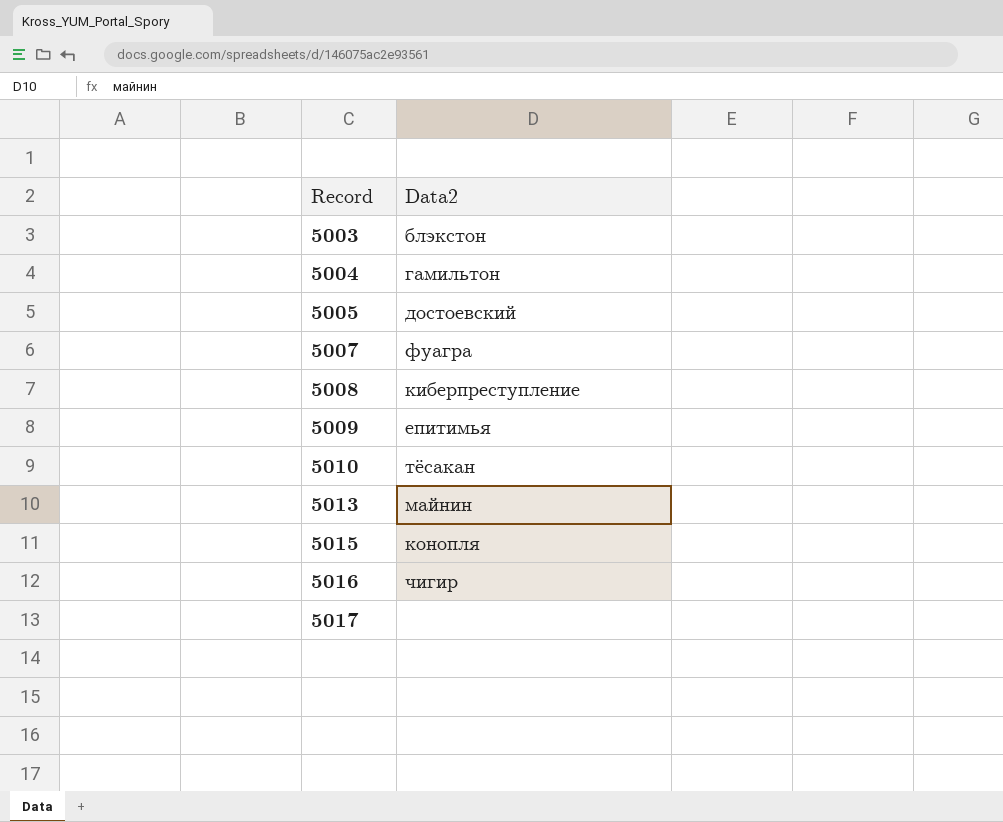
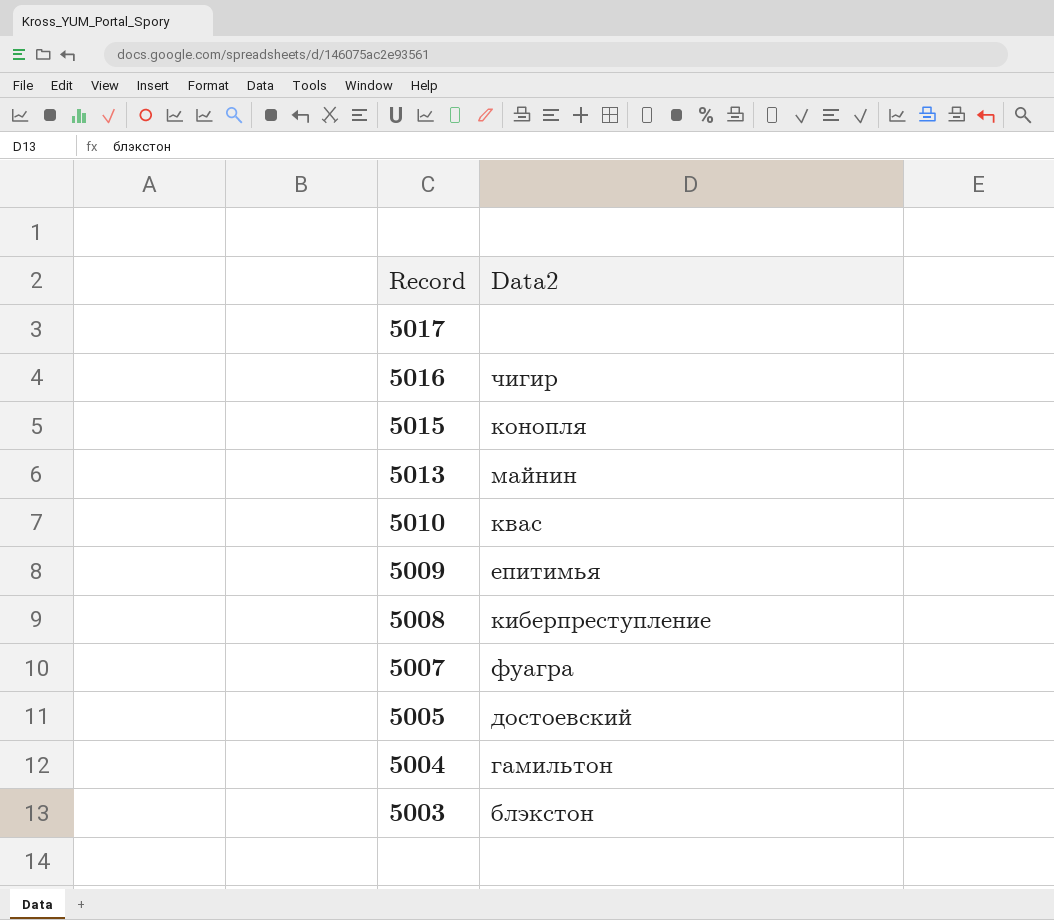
row order: Record ascending -> Record descending
5010 | Data2: тёсакан -> квас

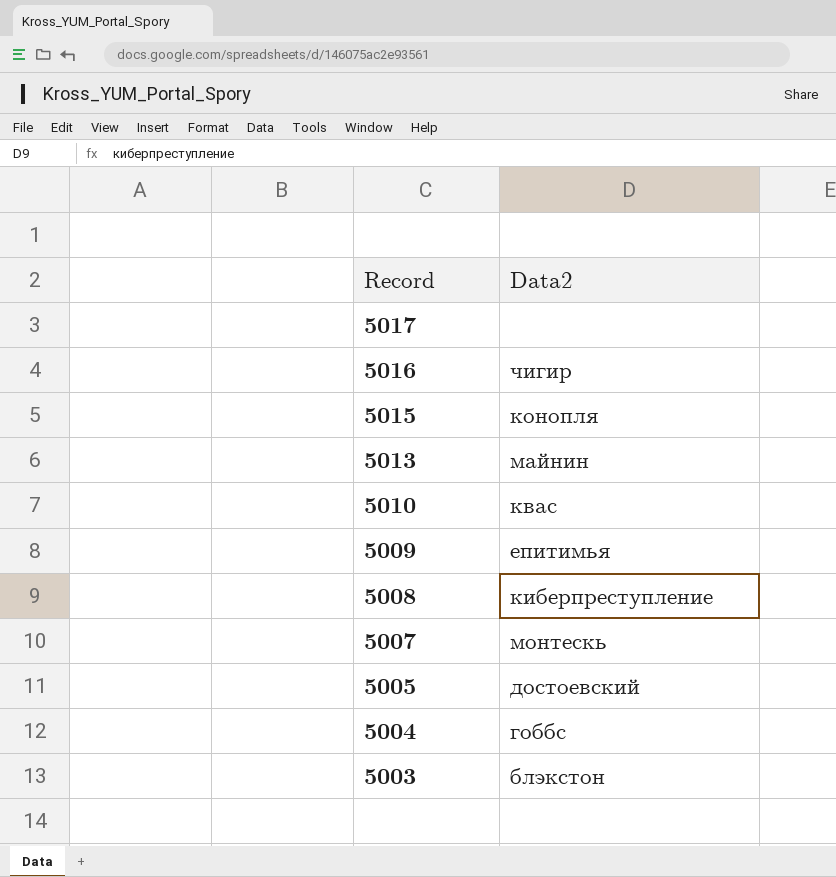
5007 | Data2: фуагра -> монтескь
5004 | Data2: гамильтон -> гоббс

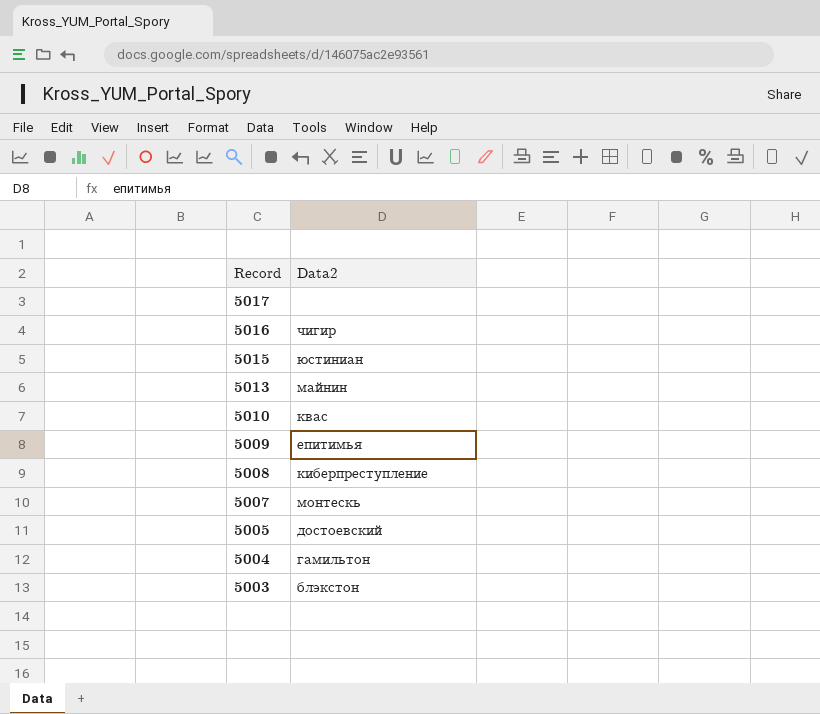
5015 | Data2: конопля -> юстиниан
5004 | Data2: гоббс -> гамильтон

